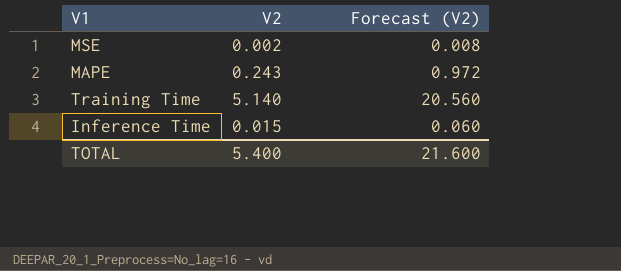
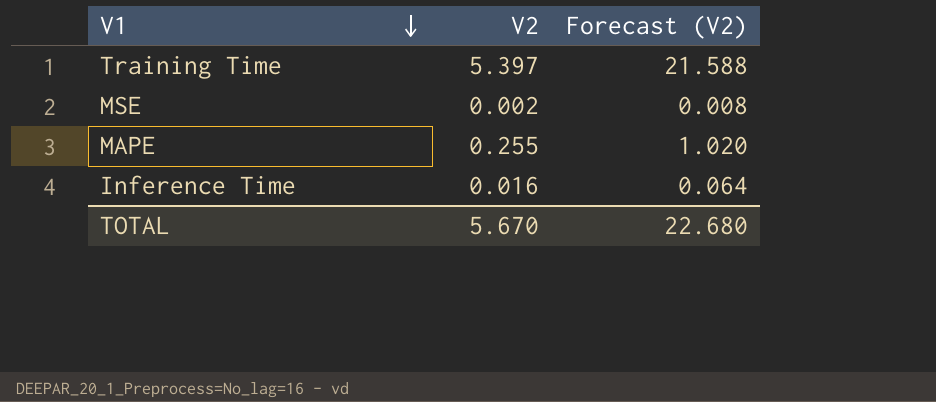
row order: none -> V1 descending
Training Time | V2: 5.140 -> 5.397
Training Time | Forecast (V2): 20.560 -> 21.588
MAPE | V2: 0.243 -> 0.255
MAPE | Forecast (V2): 0.972 -> 1.020
Inference Time | V2: 0.015 -> 0.016
Inference Time | Forecast (V2): 0.060 -> 0.064
TOTAL | V2: 5.400 -> 5.670
TOTAL | Forecast (V2): 21.600 -> 22.680

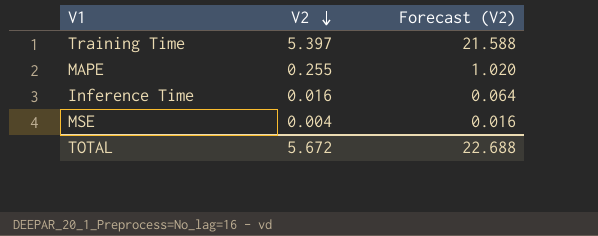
row order: V1 descending -> V2 descending
MSE | V2: 0.002 -> 0.004
MSE | Forecast (V2): 0.008 -> 0.016
TOTAL | V2: 5.670 -> 5.672
TOTAL | Forecast (V2): 22.680 -> 22.688

